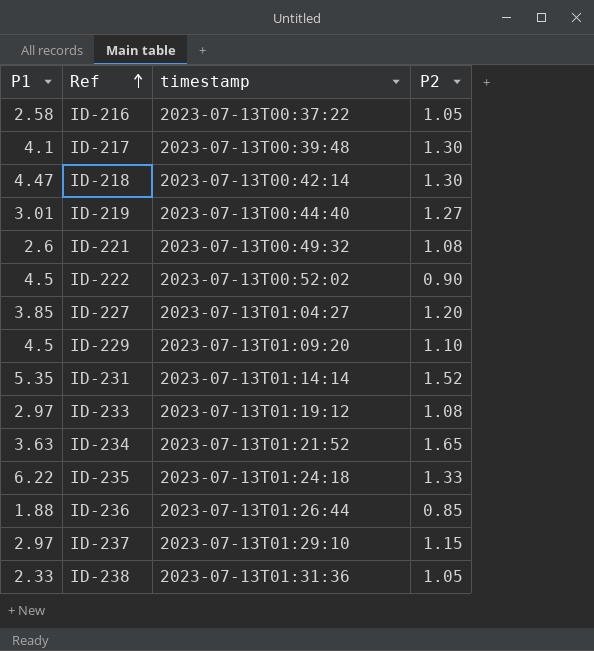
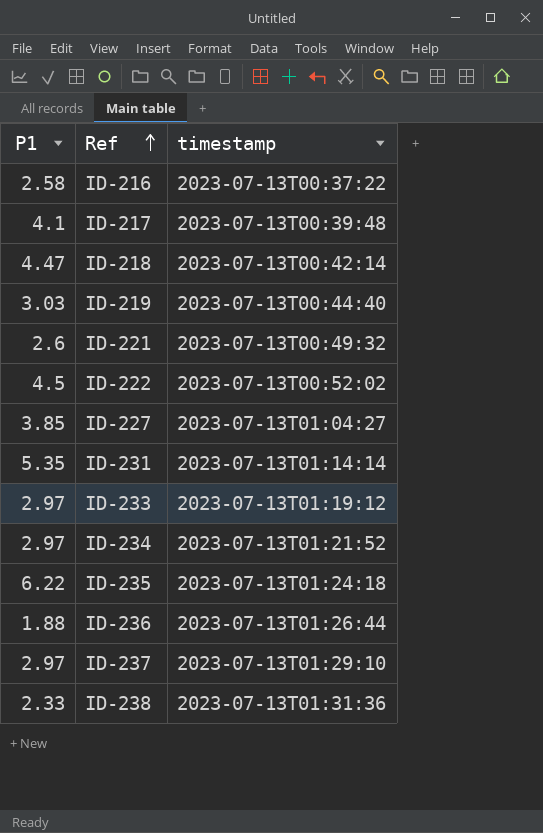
column P2 | position: 4 -> none
row ID-229: 4.5 | 2023-07-13T01:09:20 | 1.10 -> none
ID-219 | P1: 3.01 -> 3.03
ID-234 | P1: 3.63 -> 2.97

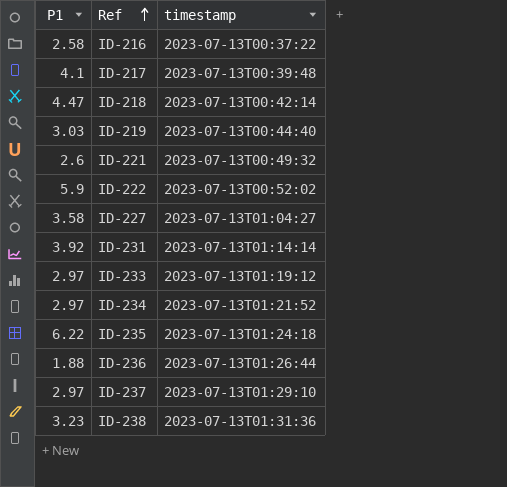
ID-222 | P1: 4.5 -> 5.9
ID-227 | P1: 3.85 -> 3.58
ID-231 | P1: 5.35 -> 3.92
ID-238 | P1: 2.33 -> 3.23

